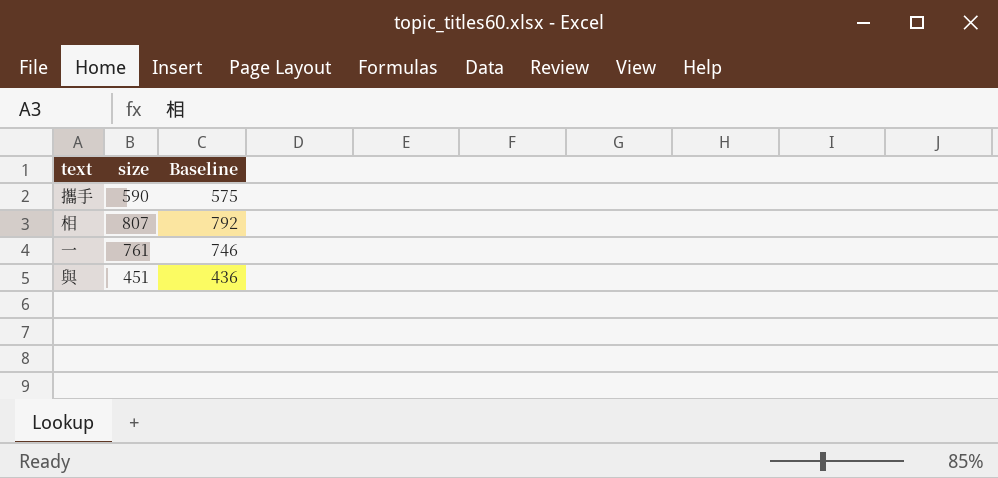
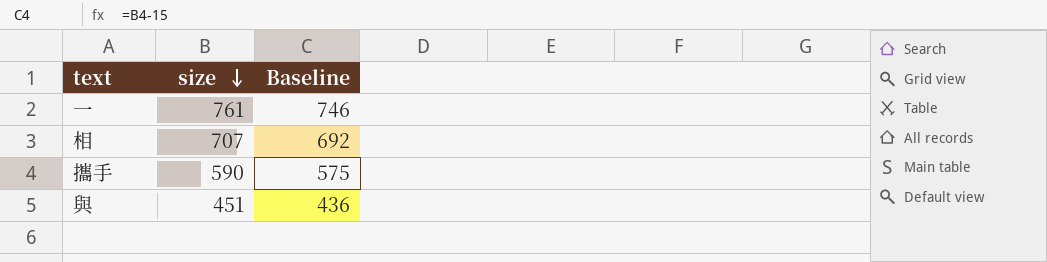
row order: none -> size descending
相 | size: 807 -> 707
相 | Baseline: 792 -> 692

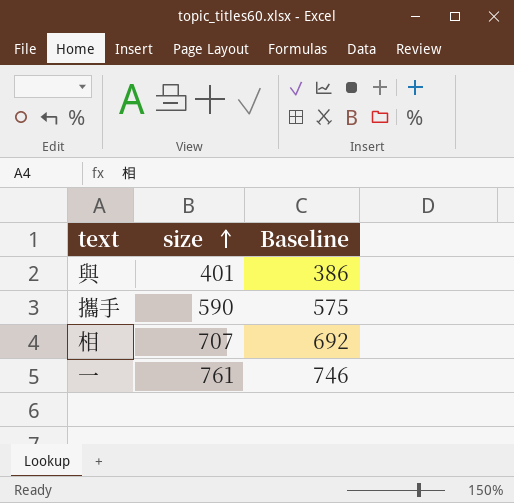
row order: size descending -> size ascending
與 | size: 451 -> 401
與 | Baseline: 436 -> 386

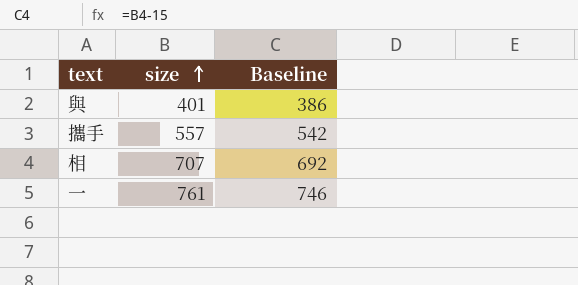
攜手 | size: 590 -> 557
攜手 | Baseline: 575 -> 542

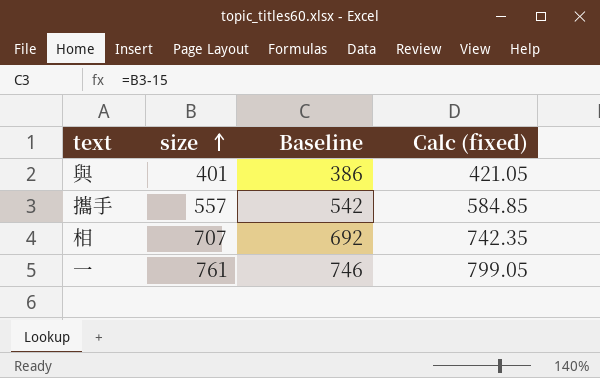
column Calc (fixed) | formula: none -> [size] * 1.05

